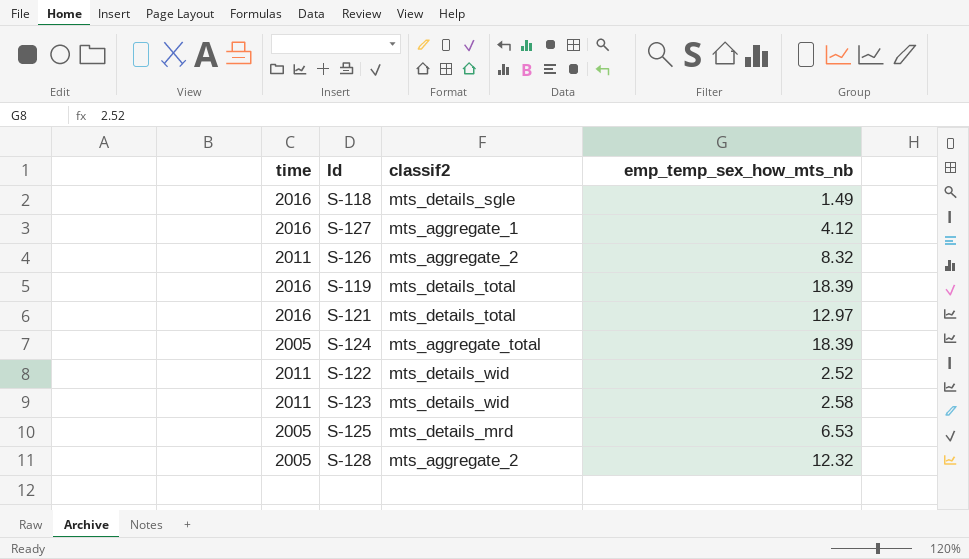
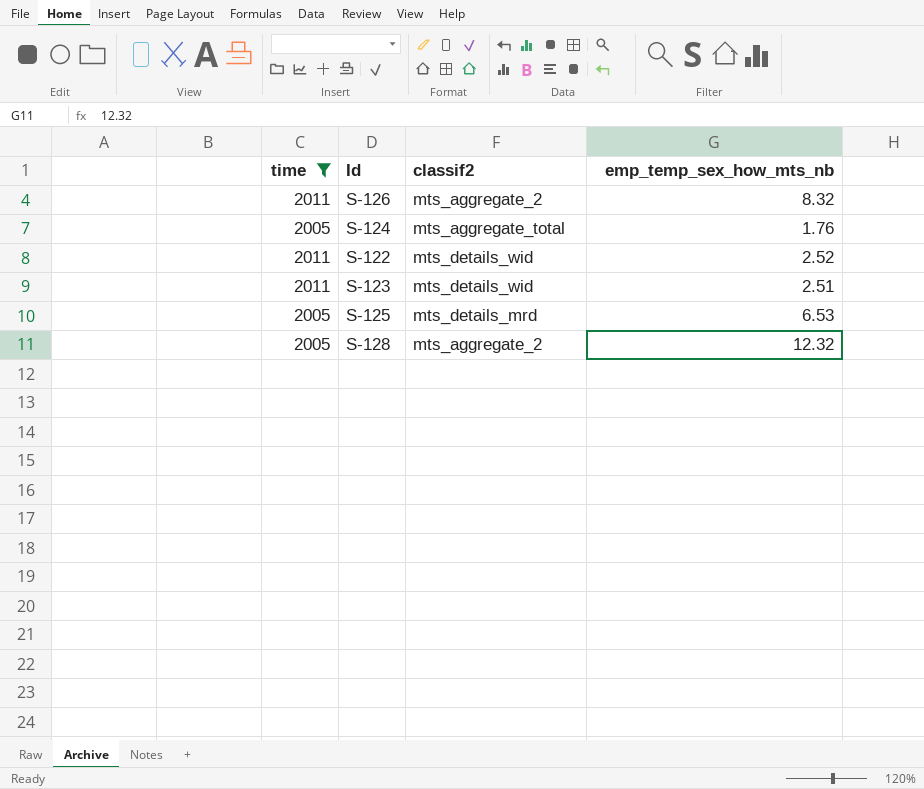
filter: none -> time != 2016
S-124 | emp_temp_sex_how_mts_nb: 18.39 -> 1.76
S-123 | emp_temp_sex_how_mts_nb: 2.58 -> 2.51

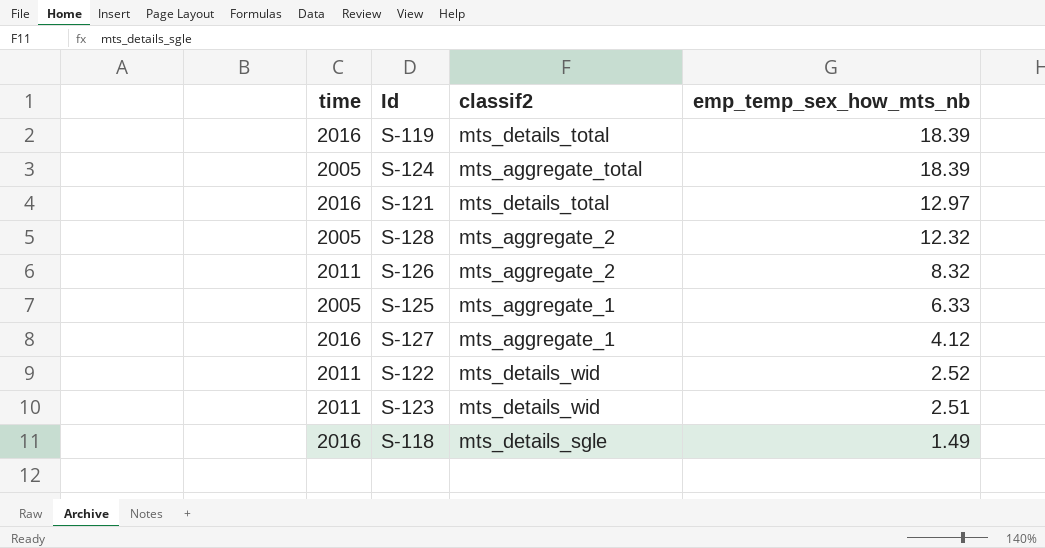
filter: time != 2016 -> none
row order: none -> emp_temp_sex_how_mts_nb descending
S-124 | emp_temp_sex_how_mts_nb: 1.76 -> 18.39
S-125 | classif2: mts_details_mrd -> mts_aggregate_1
S-125 | emp_temp_sex_how_mts_nb: 6.53 -> 6.33

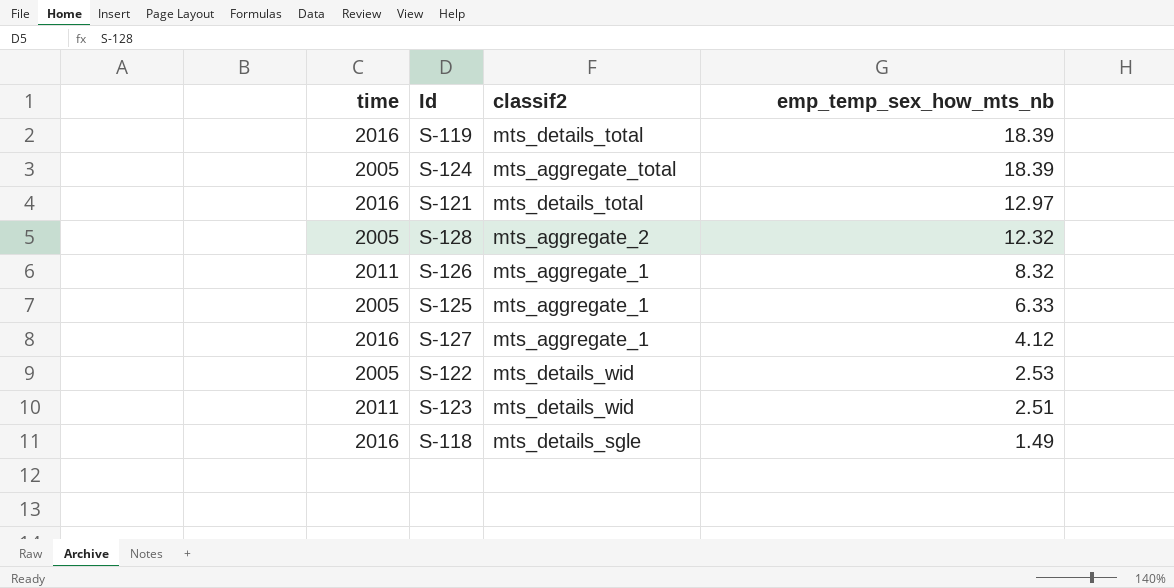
S-126 | classif2: mts_aggregate_2 -> mts_aggregate_1
S-122 | time: 2011 -> 2005
S-122 | emp_temp_sex_how_mts_nb: 2.52 -> 2.53

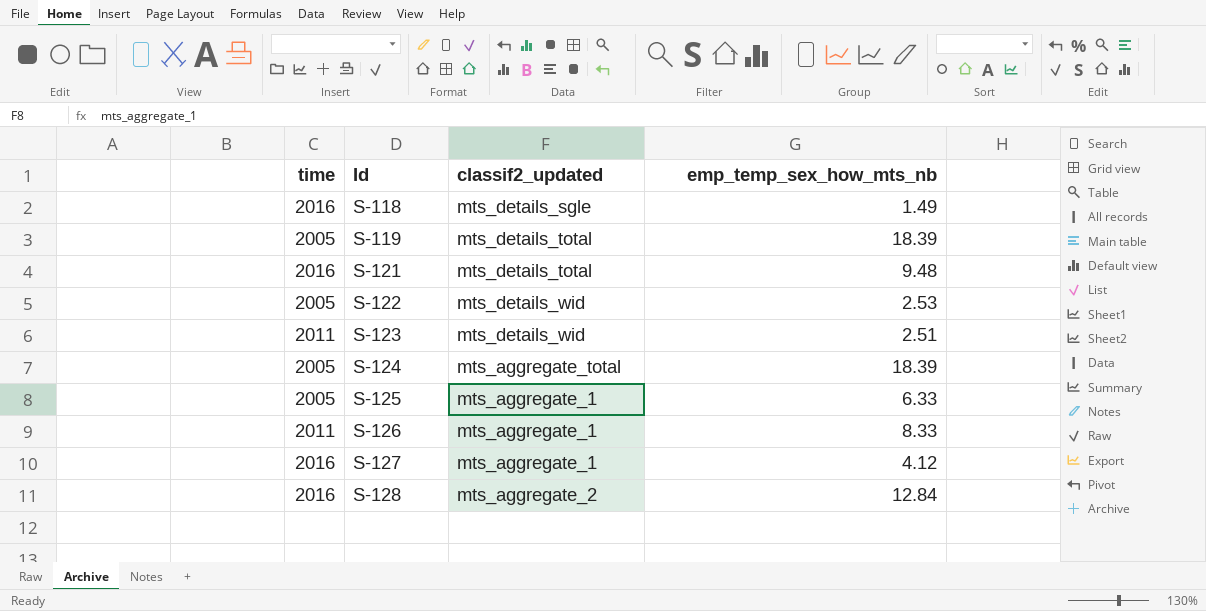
row order: emp_temp_sex_how_mts_nb descending -> Id ascending
column name: classif2 -> classif2_updated
S-119 | time: 2016 -> 2005
S-121 | emp_temp_sex_how_mts_nb: 12.97 -> 9.48
S-126 | emp_temp_sex_how_mts_nb: 8.32 -> 8.33
S-128 | time: 2005 -> 2016
S-128 | emp_temp_sex_how_mts_nb: 12.32 -> 12.84

